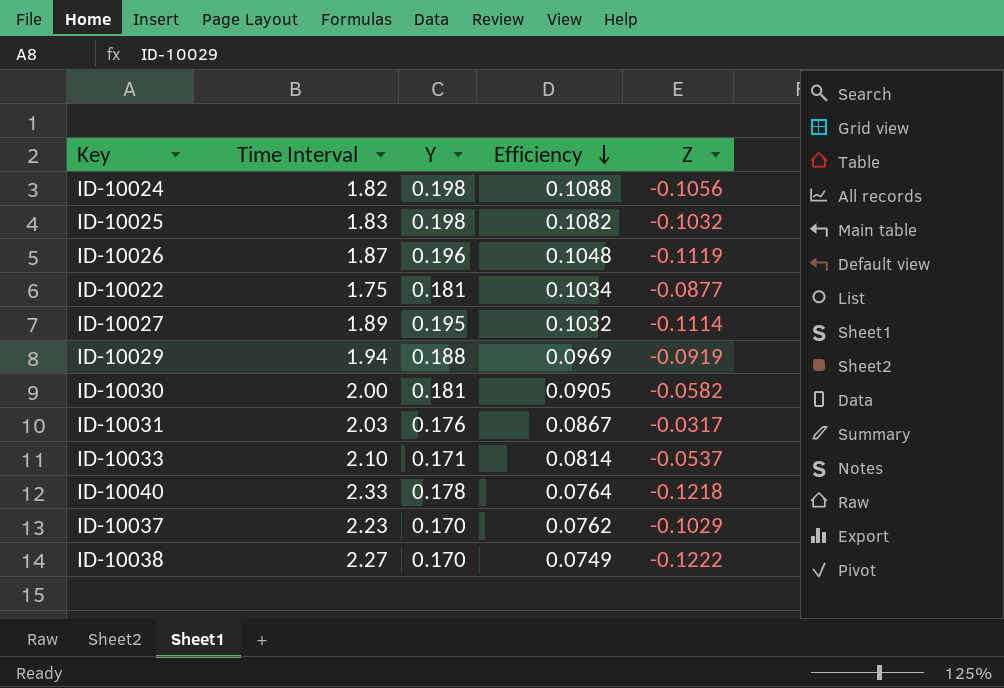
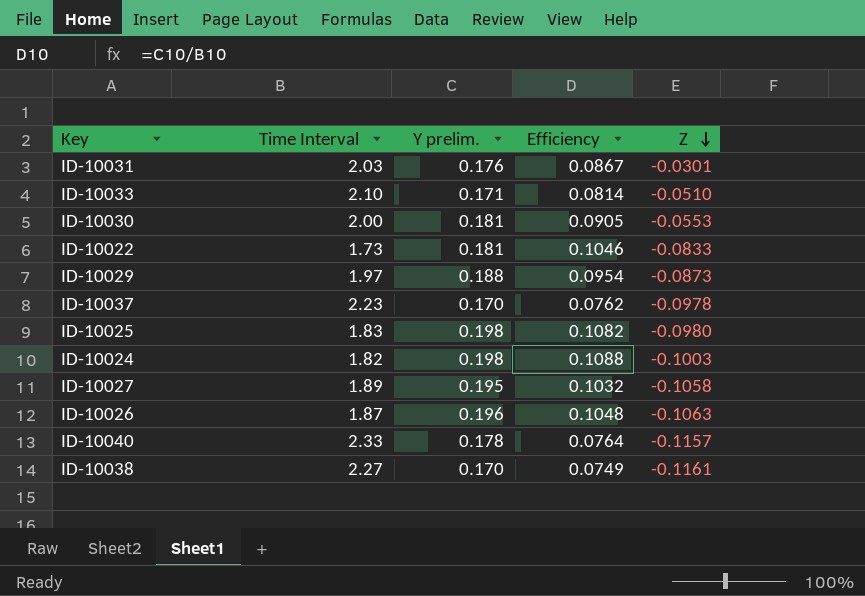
row order: Efficiency descending -> Z descending
column name: Y -> Y prelim.
ID-10031 | Z: -0.0317 -> -0.0301
ID-10033 | Z: -0.0537 -> -0.0510
ID-10030 | Z: -0.0582 -> -0.0553
ID-10022 | Time Interval: 1.75 -> 1.73
ID-10022 | Efficiency: 0.1034 -> 0.1046
ID-10022 | Z: -0.0877 -> -0.0833
ID-10029 | Time Interval: 1.94 -> 1.97
ID-10029 | Efficiency: 0.0969 -> 0.0954
ID-10029 | Z: -0.0919 -> -0.0873
ID-10037 | Z: -0.1029 -> -0.0978
ID-10025 | Z: -0.1032 -> -0.0980
ID-10024 | Z: -0.1056 -> -0.1003
ID-10027 | Z: -0.1114 -> -0.1058
ID-10026 | Z: -0.1119 -> -0.1063
ID-10040 | Z: -0.1218 -> -0.1157
ID-10038 | Z: -0.1222 -> -0.1161

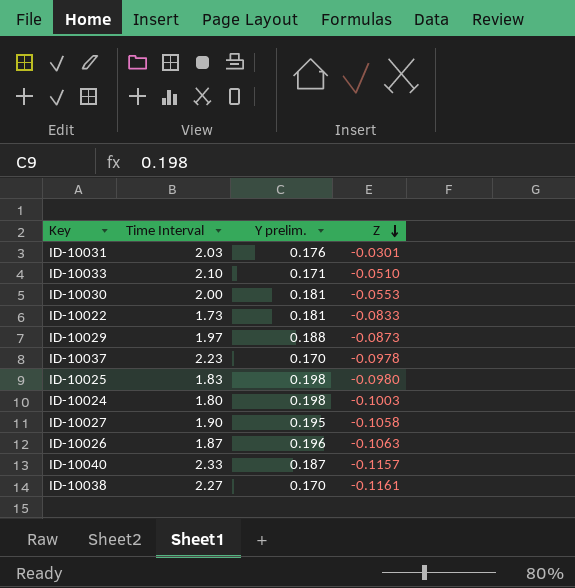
column Efficiency | formula: [Y prelim.] / [Time Interval] -> none
ID-10024 | Time Interval: 1.82 -> 1.80
ID-10027 | Time Interval: 1.89 -> 1.90
ID-10040 | Y prelim.: 0.178 -> 0.187

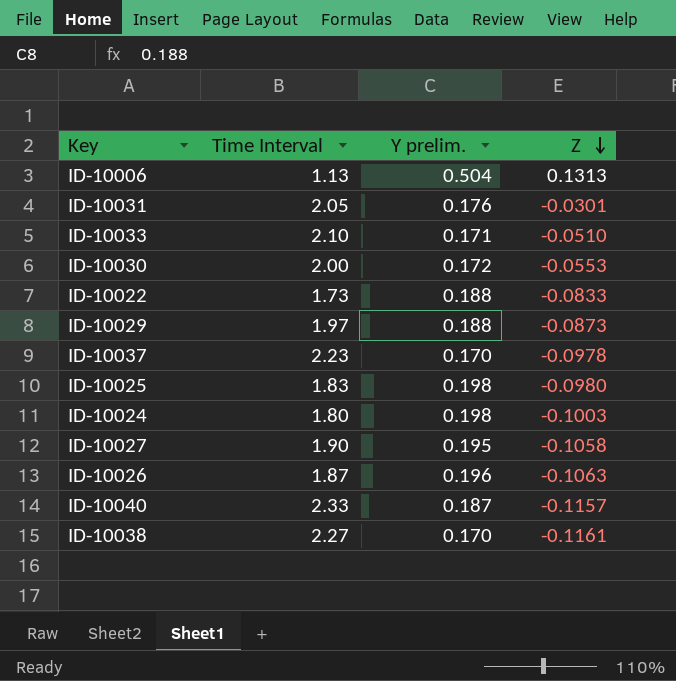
row ID-10006: none -> 1.13 | 0.504 | 0.1313
ID-10031 | Time Interval: 2.03 -> 2.05
ID-10030 | Y prelim.: 0.181 -> 0.172
ID-10022 | Y prelim.: 0.181 -> 0.188

